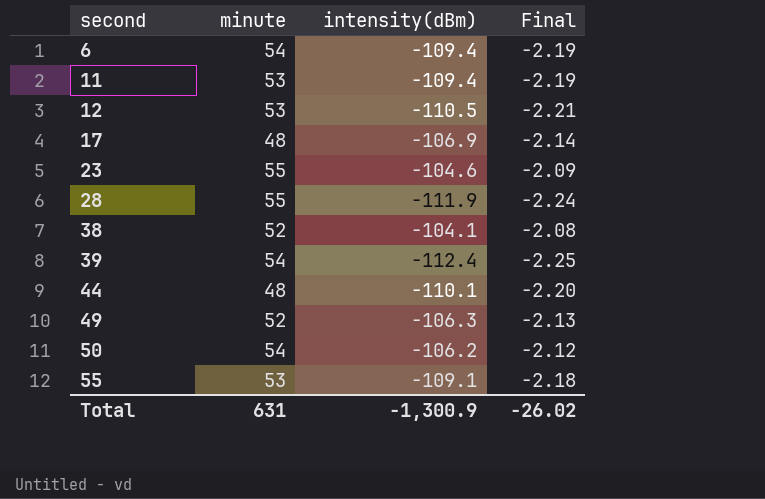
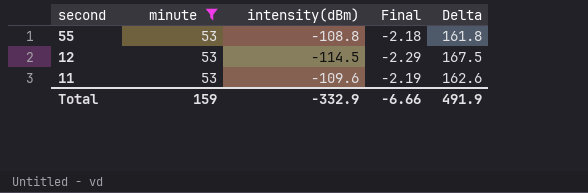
filter: none -> minute = 53
row order: second ascending -> second descending
column Delta | formula: none -> [minute] - [intensity(dBm)]
55 | intensity(dBm): -109.1 -> -108.8
12 | intensity(dBm): -110.5 -> -114.5
12 | Final: -2.21 -> -2.29
11 | intensity(dBm): -109.4 -> -109.6
Total | minute: 631 -> 159
Total | intensity(dBm): -1,300.9 -> -332.9
Total | Final: -26.02 -> -6.66

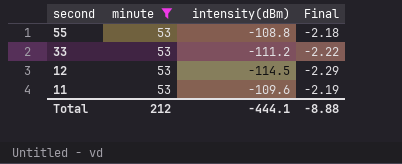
column Delta | formula: [minute] - [intensity(dBm)] -> none
row 33: none -> 53 | -111.2 | -2.22
Total | minute: 159 -> 212
Total | intensity(dBm): -332.9 -> -444.1
Total | Final: -6.66 -> -8.88

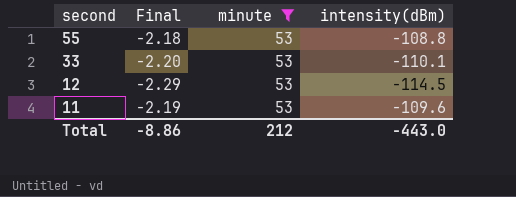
column Final | position: 4 -> 2
33 | Final: -2.22 -> -2.20
33 | intensity(dBm): -111.2 -> -110.1
Total | Final: -8.88 -> -8.86
Total | intensity(dBm): -444.1 -> -443.0

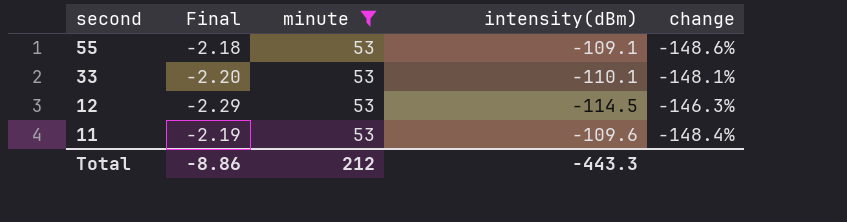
column change | formula: none -> ([minute] - [intensity(dBm)]) / [intensity(dBm)]
55 | intensity(dBm): -108.8 -> -109.1
Total | intensity(dBm): -443.0 -> -443.3

